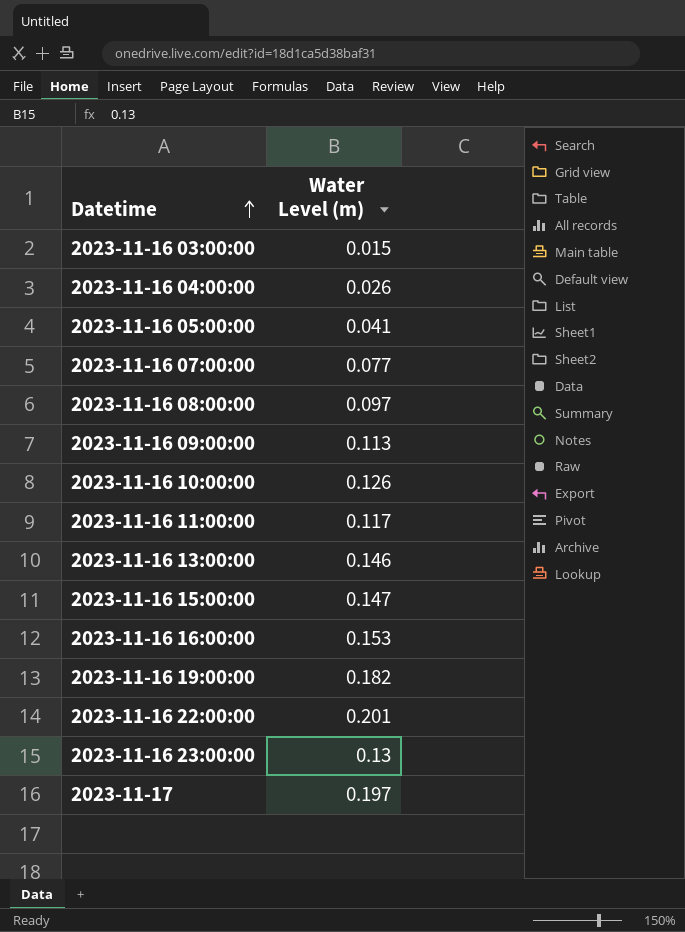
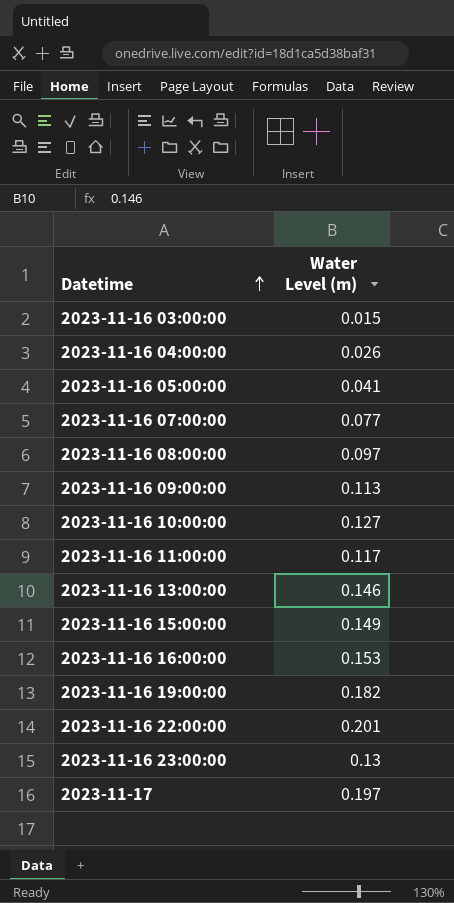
2023-11-16 10:00:00 | Water Level (m): 0.126 -> 0.127
2023-11-16 15:00:00 | Water Level (m): 0.147 -> 0.149

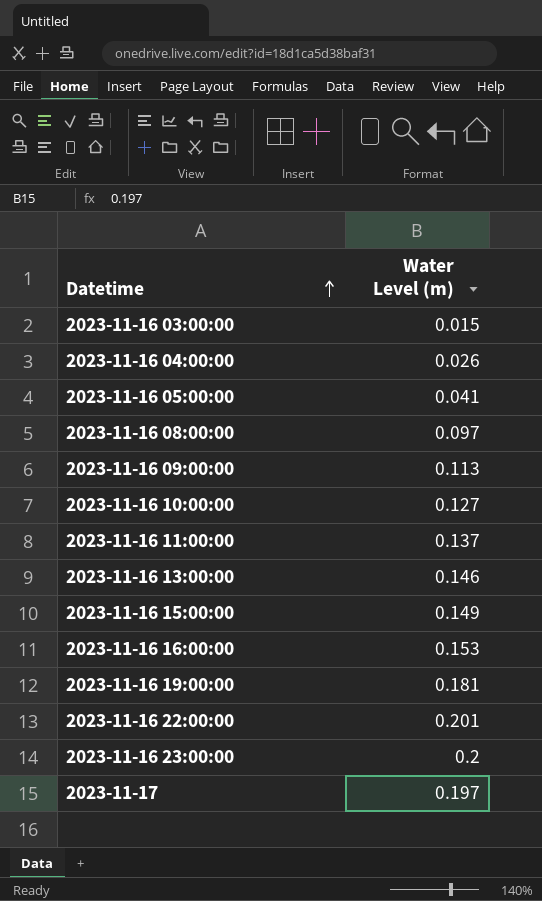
row 2023-11-16 07:00:00: 0.077 -> none
2023-11-16 11:00:00 | Water Level (m): 0.117 -> 0.137
2023-11-16 19:00:00 | Water Level (m): 0.182 -> 0.181
2023-11-16 23:00:00 | Water Level (m): 0.13 -> 0.2

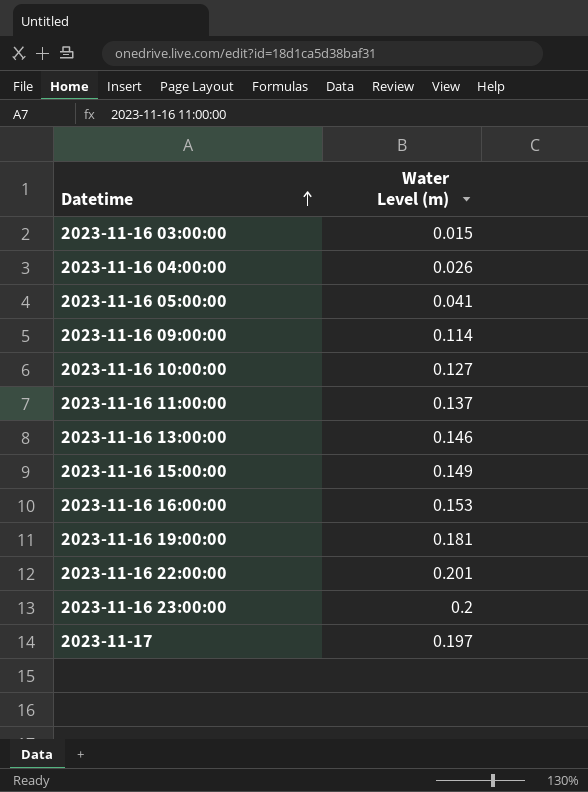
row 2023-11-16 08:00:00: 0.097 -> none
2023-11-16 09:00:00 | Water Level (m): 0.113 -> 0.114

